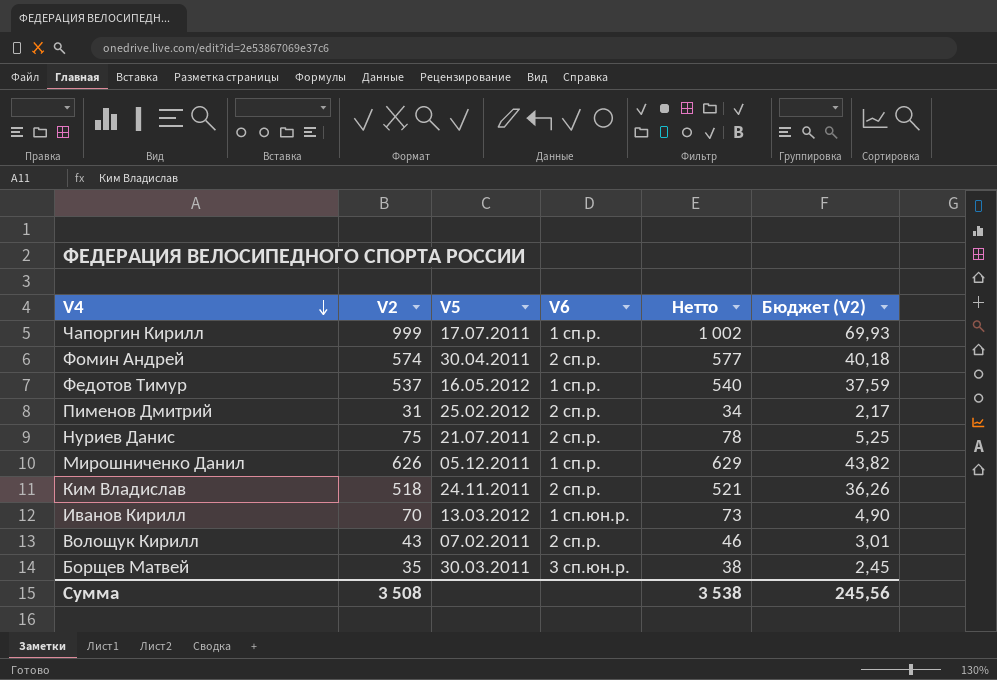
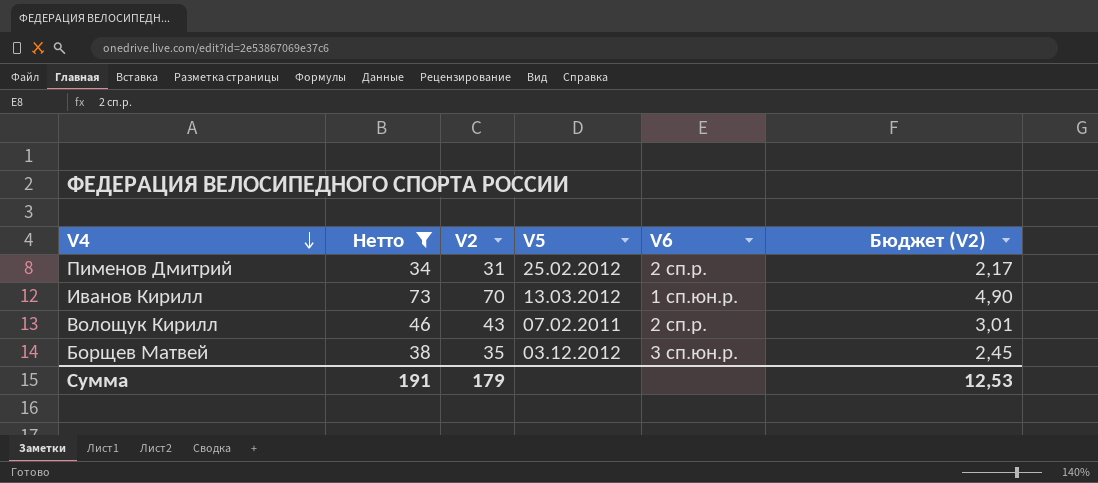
filter: none -> Нетто <= 73
column Нетто | position: 5 -> 2
Борщев Матвей | V5: 30.03.2011 -> 03.12.2012
Сумма | Нетто: 3 538 -> 191
Сумма | V2: 3 508 -> 179
Сумма | Бюджет (V2): 245,56 -> 12,53

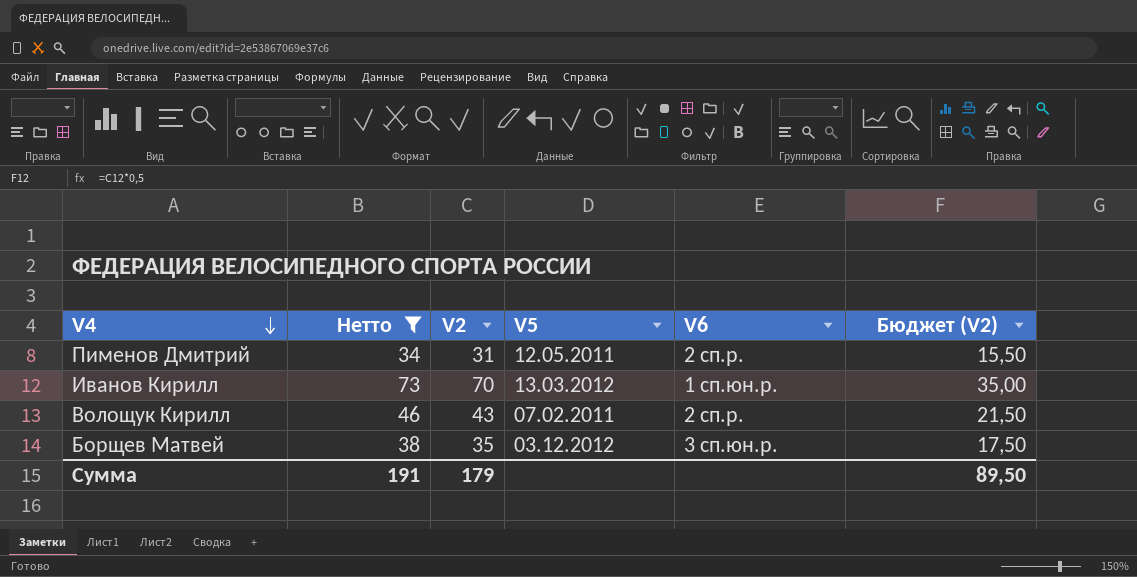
column Бюджет (V2) | formula: [V2] * 0,07 -> [V2] * 0,5
Пименов Дмитрий | V5: 25.02.2012 -> 12.05.2011
Сумма | Бюджет (V2): 12,53 -> 89,50

